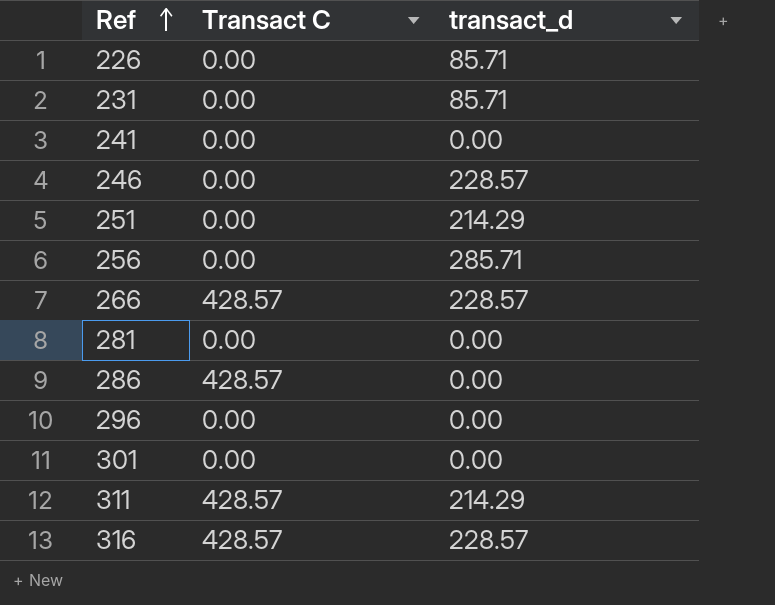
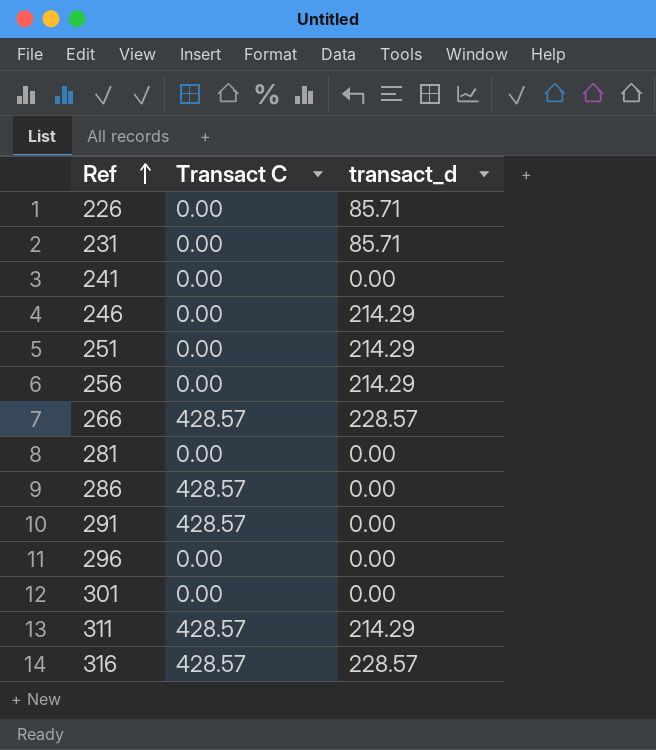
246 | transact_d: 228.57 -> 214.29
256 | transact_d: 285.71 -> 214.29
row 291: none -> 428.57 | 0.00

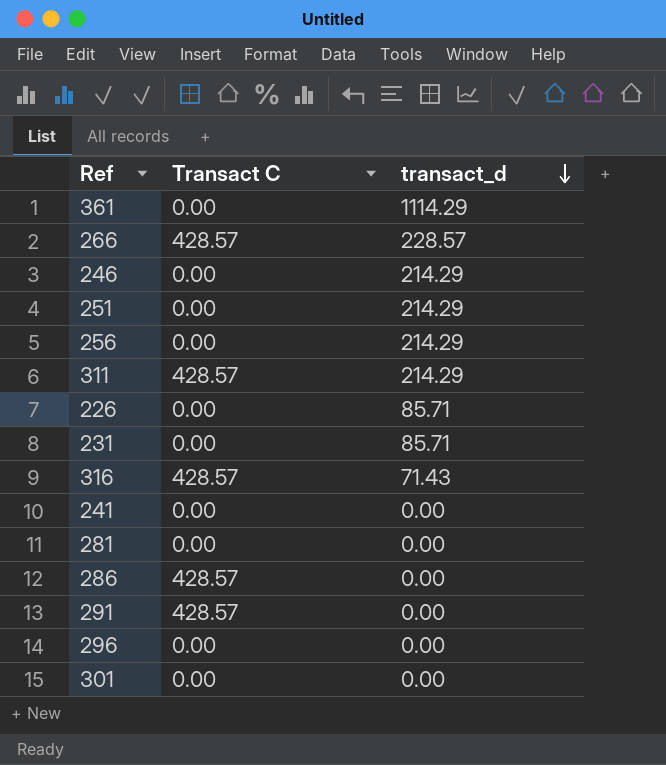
row order: Ref ascending -> transact_d descending
row 361: none -> 0.00 | 1114.29
316 | transact_d: 228.57 -> 71.43

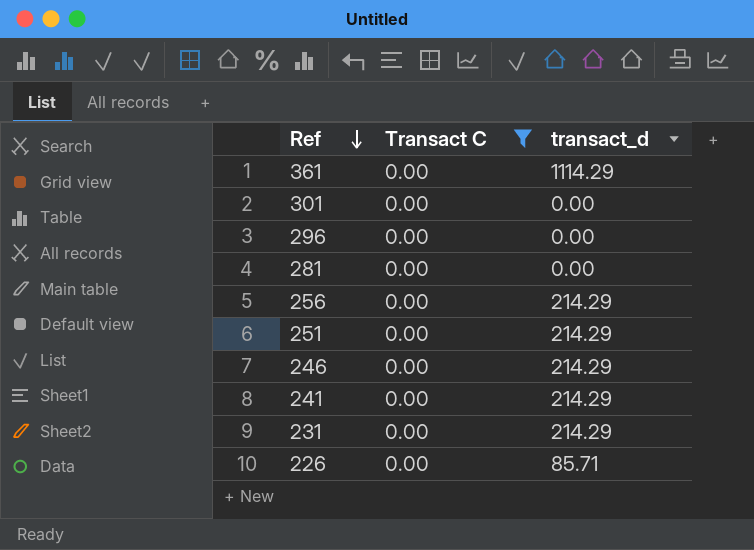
filter: none -> Transact C = 0.00
row order: transact_d descending -> Ref descending
241 | transact_d: 0.00 -> 214.29
231 | transact_d: 85.71 -> 214.29

